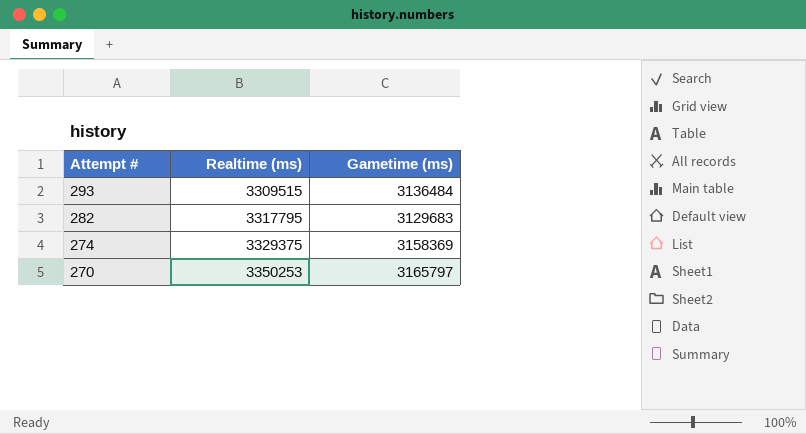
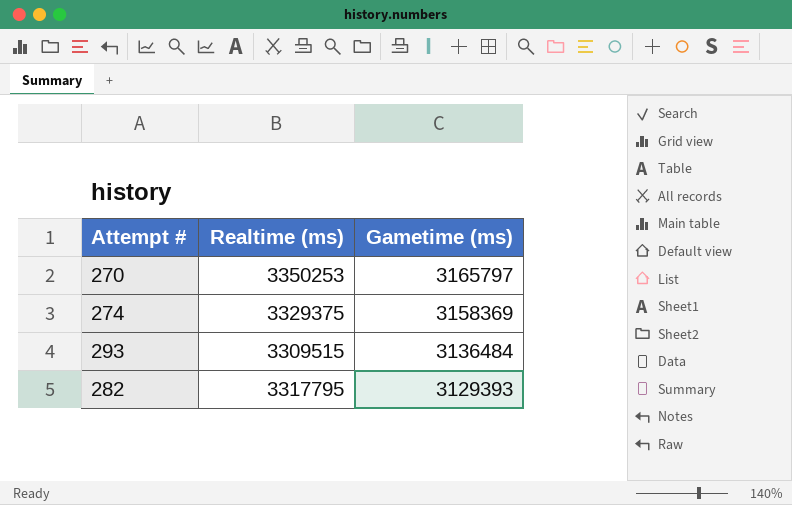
row order: Attempt # descending -> Gametime (ms) descending
282 | Gametime (ms): 3129683 -> 3129393

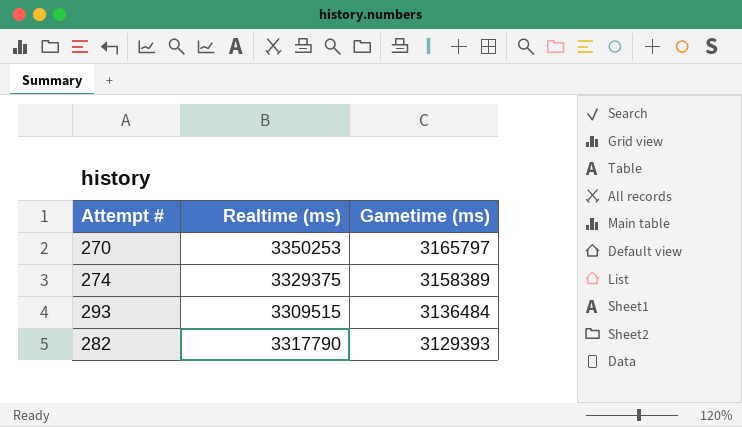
274 | Gametime (ms): 3158369 -> 3158389
282 | Realtime (ms): 3317795 -> 3317790

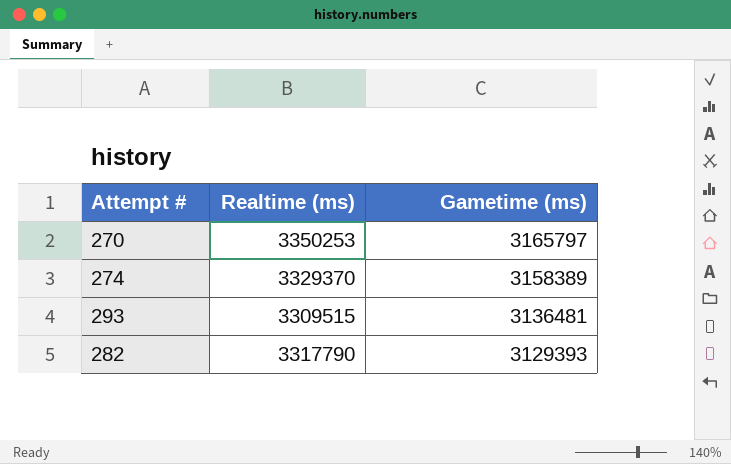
274 | Realtime (ms): 3329375 -> 3329370
293 | Gametime (ms): 3136484 -> 3136481

